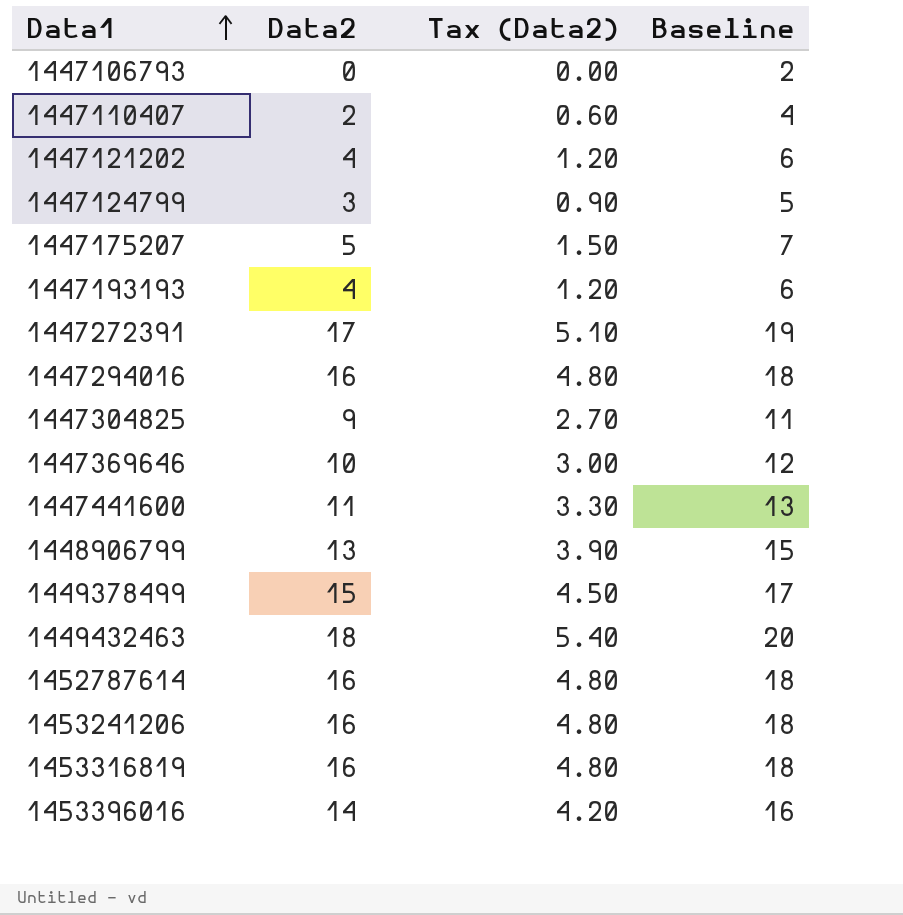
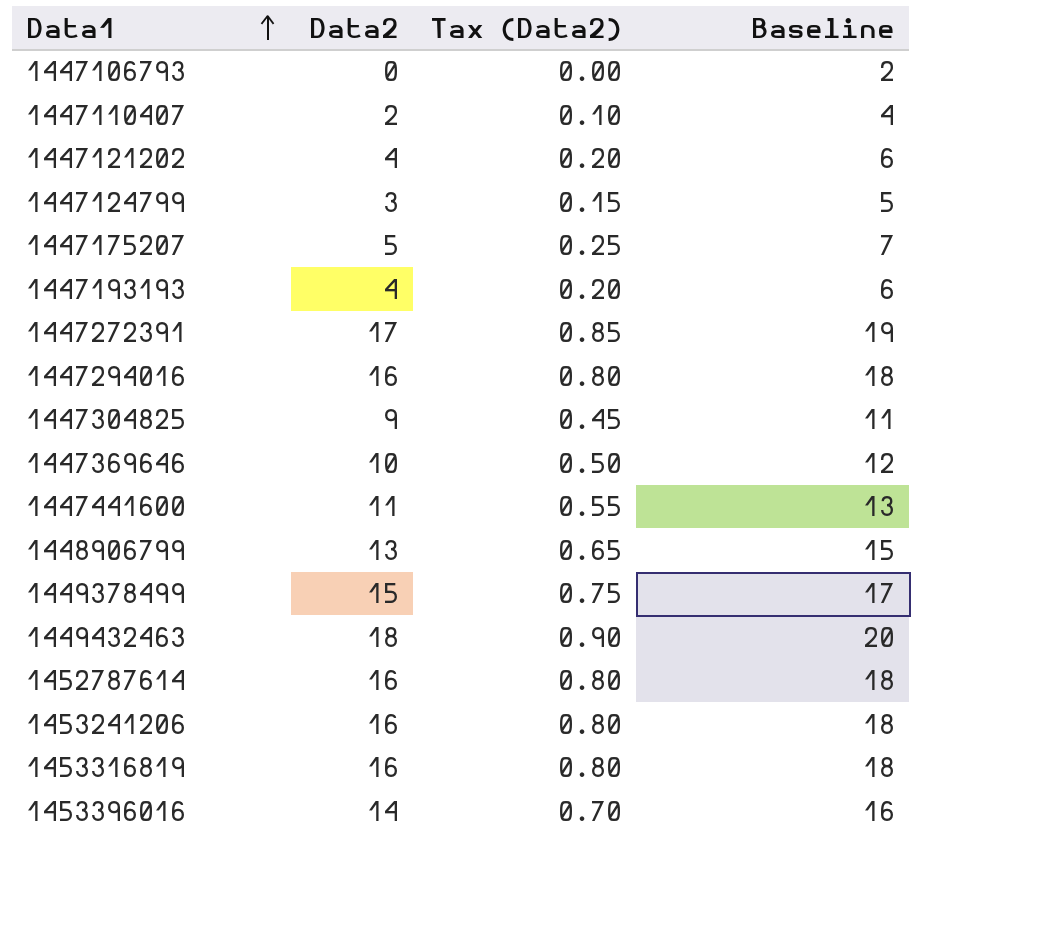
column Tax (Data2) | formula: [Data2] * 0.3 -> [Data2] * 0.05

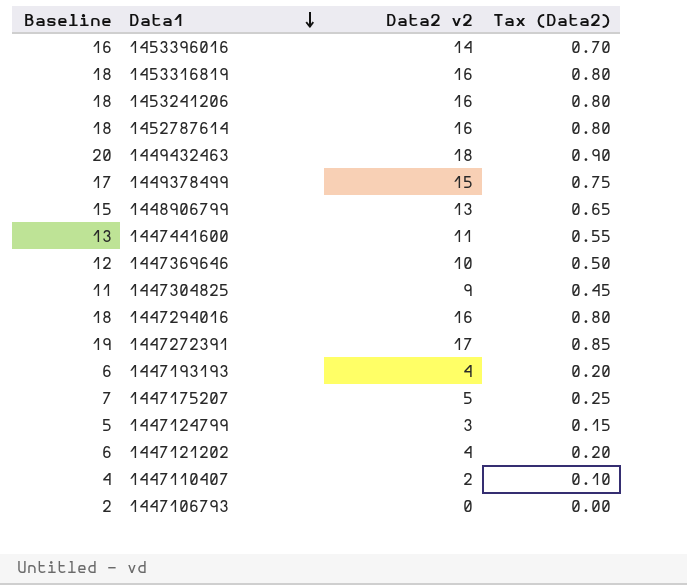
row order: Data1 ascending -> Data1 descending
column Baseline | position: 4 -> 1
column name: Data2 -> Data2 v2

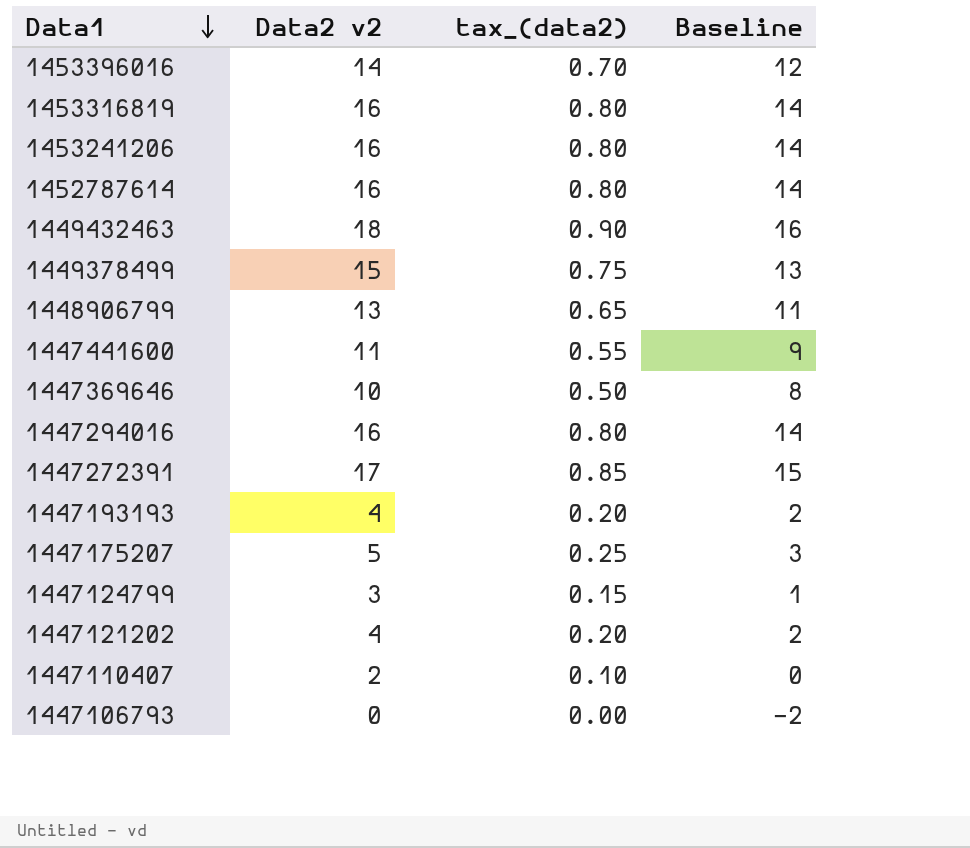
column name: Tax (Data2) -> tax_(data2)
column Baseline | formula: [Data2 v2] + 2 -> [Data2 v2] - 2
column Baseline | position: 1 -> 4
row 1447304825: 11 | 9 | 0.45 -> none

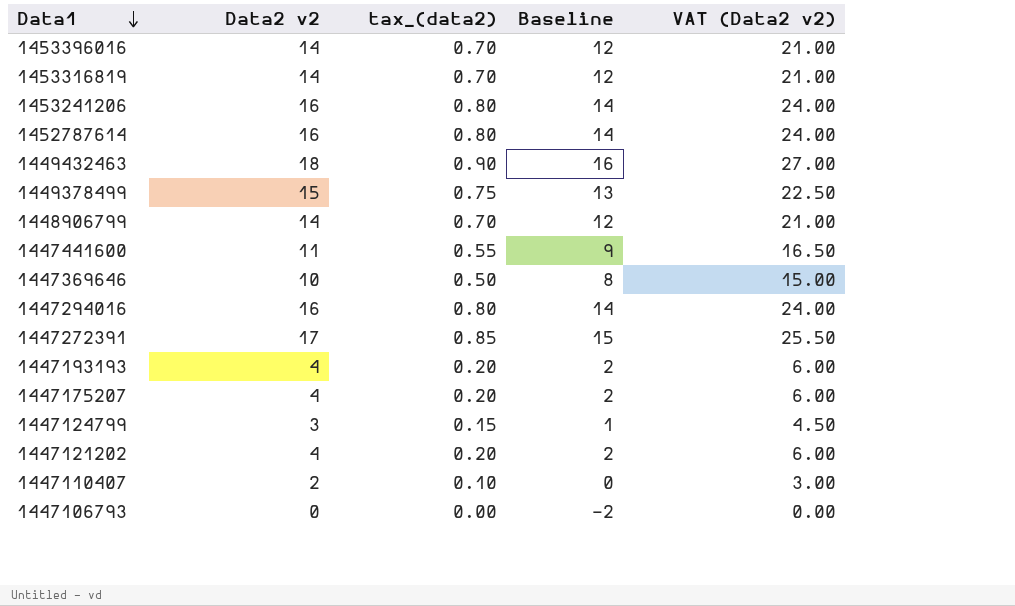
column VAT (Data2 v2) | formula: none -> [Data2 v2] * 1.5
1453316819 | Data2 v2: 16 -> 14
1453316819 | tax_(data2): 0.80 -> 0.70
1453316819 | Baseline: 14 -> 12
1448906799 | Data2 v2: 13 -> 14
1448906799 | tax_(data2): 0.65 -> 0.70
1448906799 | Baseline: 11 -> 12
1447175207 | Data2 v2: 5 -> 4
1447175207 | tax_(data2): 0.25 -> 0.20
1447175207 | Baseline: 3 -> 2

